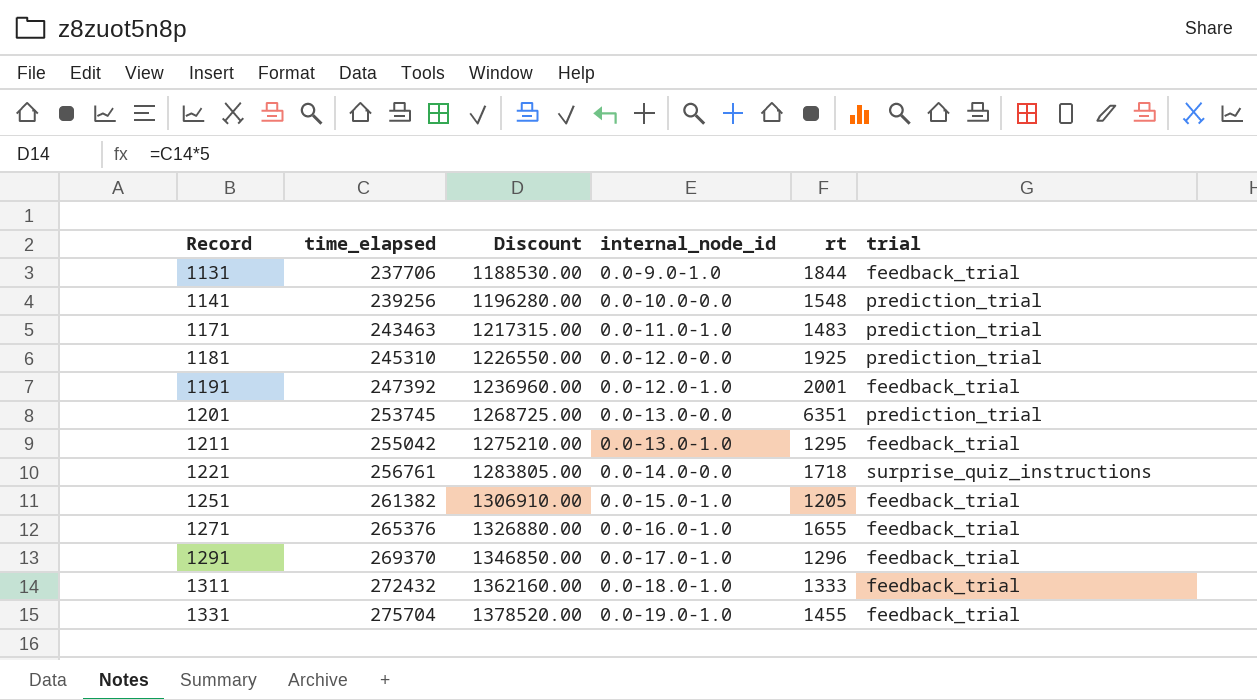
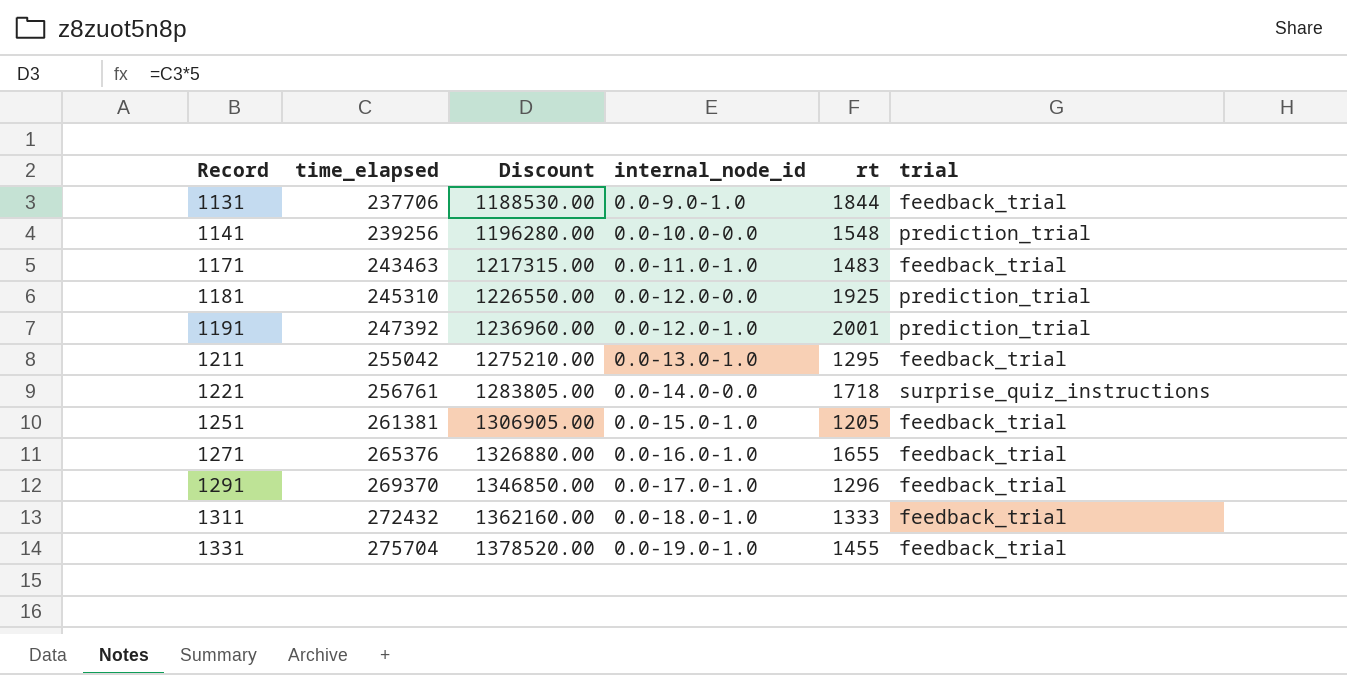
row 1201: 253745 | 1268725.00 | 0.0-13.0-0.0 | 6351 | prediction_trial -> none
1171 | trial: prediction_trial -> feedback_trial
1191 | trial: feedback_trial -> prediction_trial
1251 | time_elapsed: 261382 -> 261381
1251 | Discount: 1306910.00 -> 1306905.00

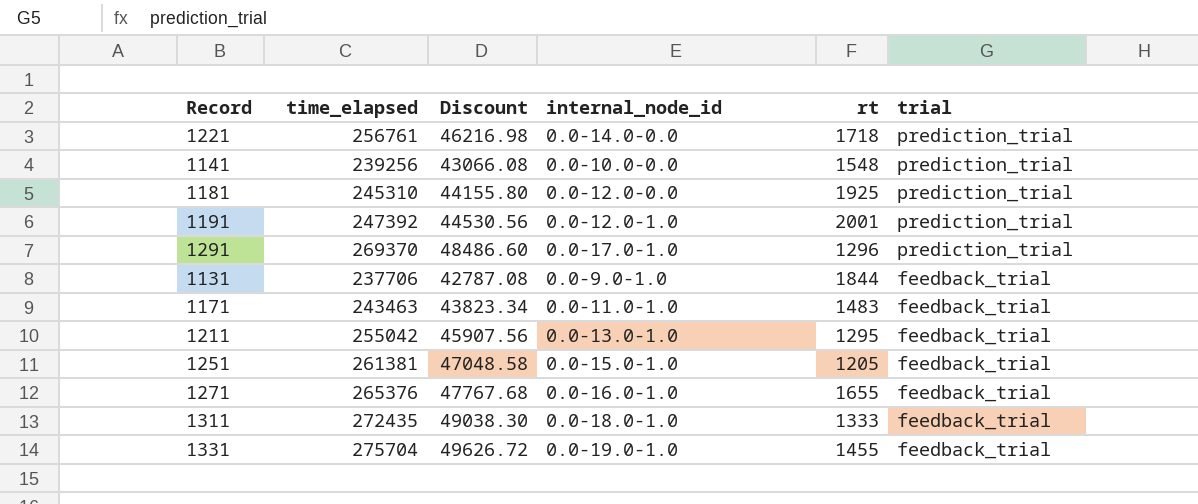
row order: Record ascending -> trial descending
column Discount | formula: [time_elapsed] * 5 -> [time_elapsed] * 0.18
1221 | trial: surprise_quiz_instructions -> prediction_trial
1291 | trial: feedback_trial -> prediction_trial
1311 | time_elapsed: 272432 -> 272435

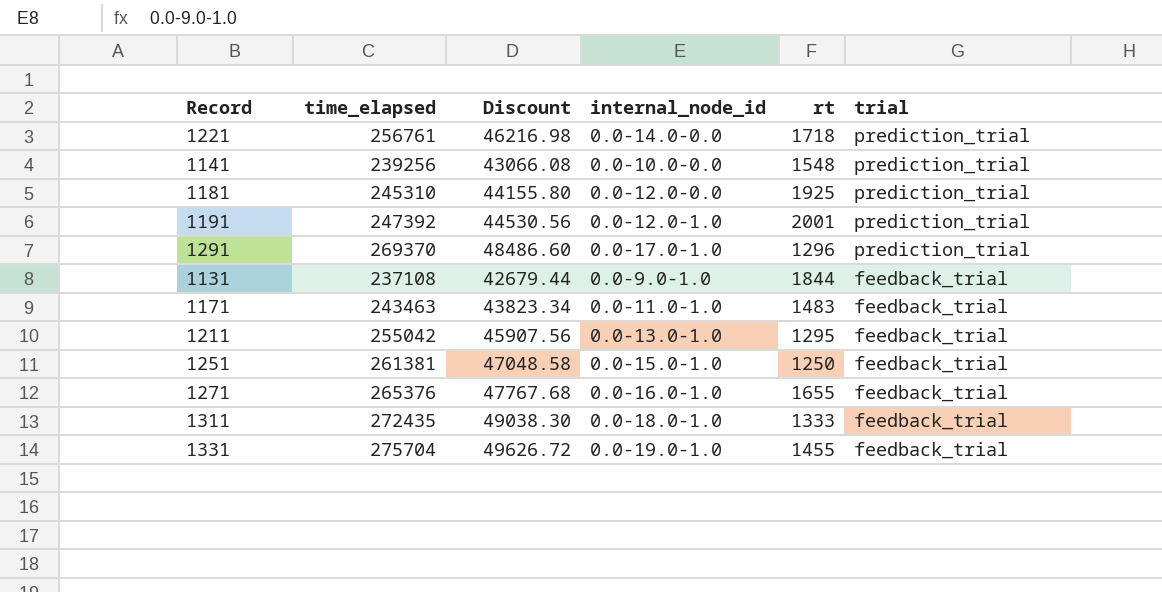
1131 | time_elapsed: 237706 -> 237108
1131 | Discount: 42787.08 -> 42679.44
1251 | rt: 1205 -> 1250

